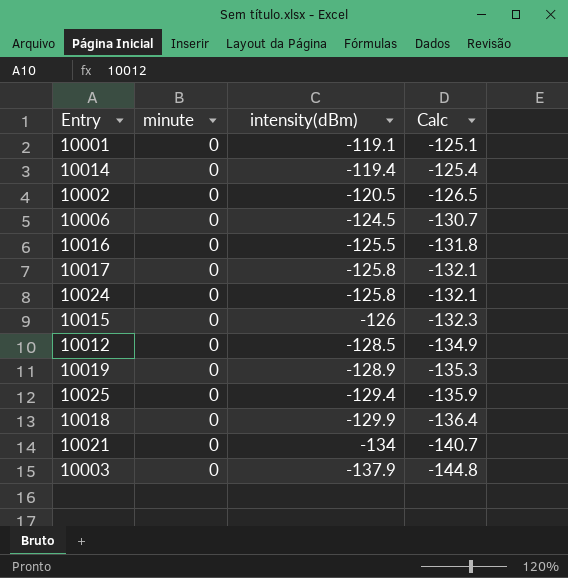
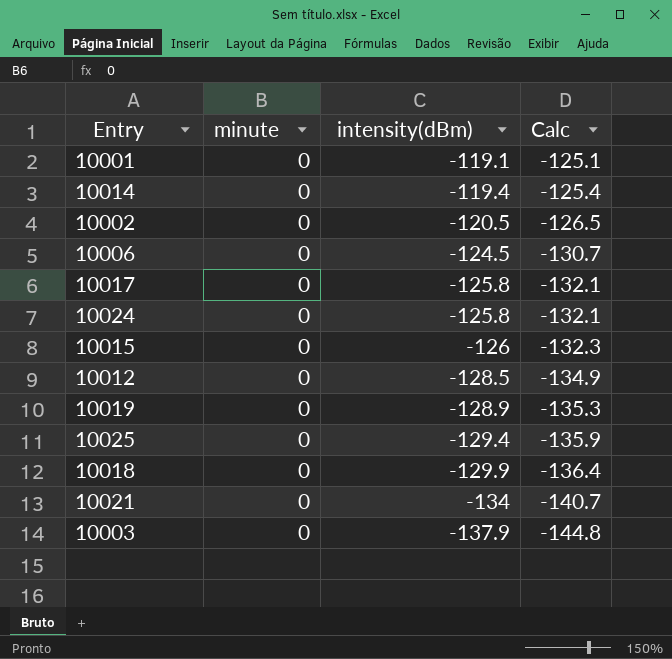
row 10016: 0 | -125.5 | -131.8 -> none

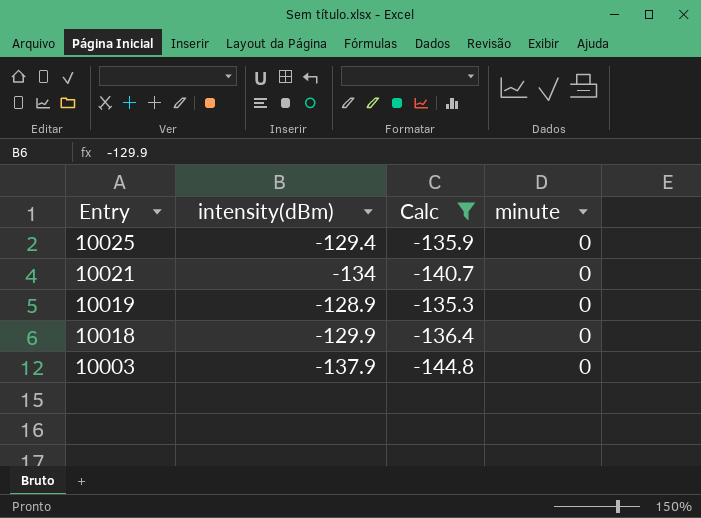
filter: none -> Calc <= -135.3
row order: intensity(dBm) descending -> Entry descending
column minute | position: 2 -> 4

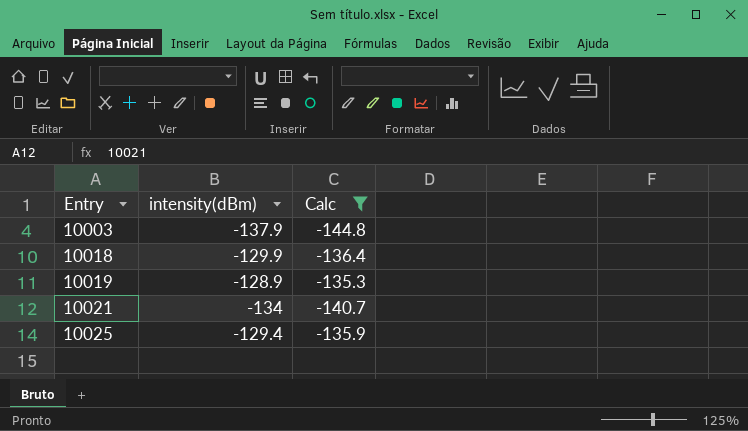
row order: Entry descending -> Entry ascending
column minute | position: 4 -> none

